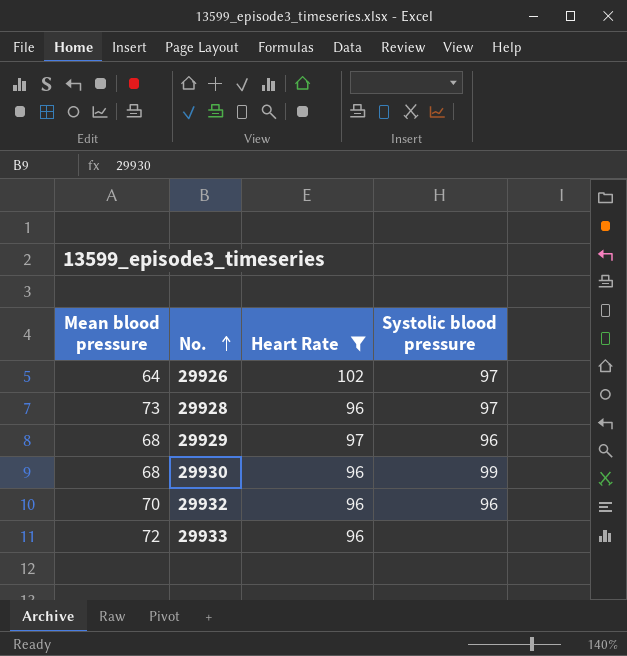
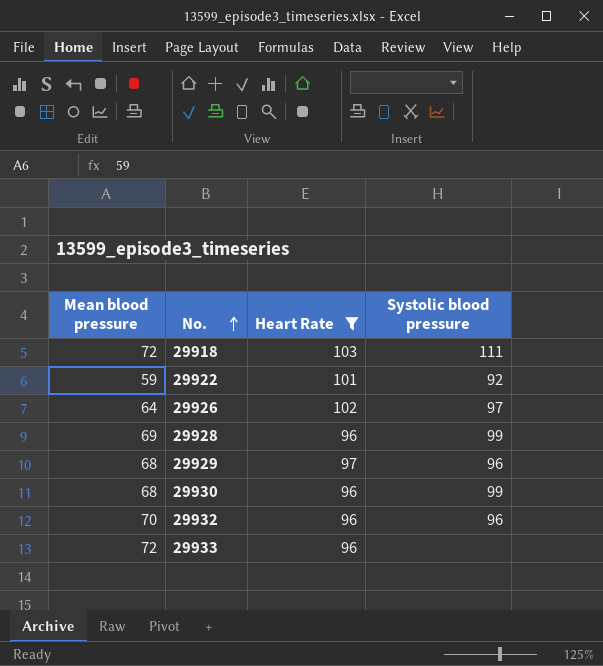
row 29918: none -> 72 | 103 | 111
row 29922: none -> 59 | 101 | 92
29928 | Mean blood pressure: 73 -> 69
29928 | Systolic blood pressure: 97 -> 99

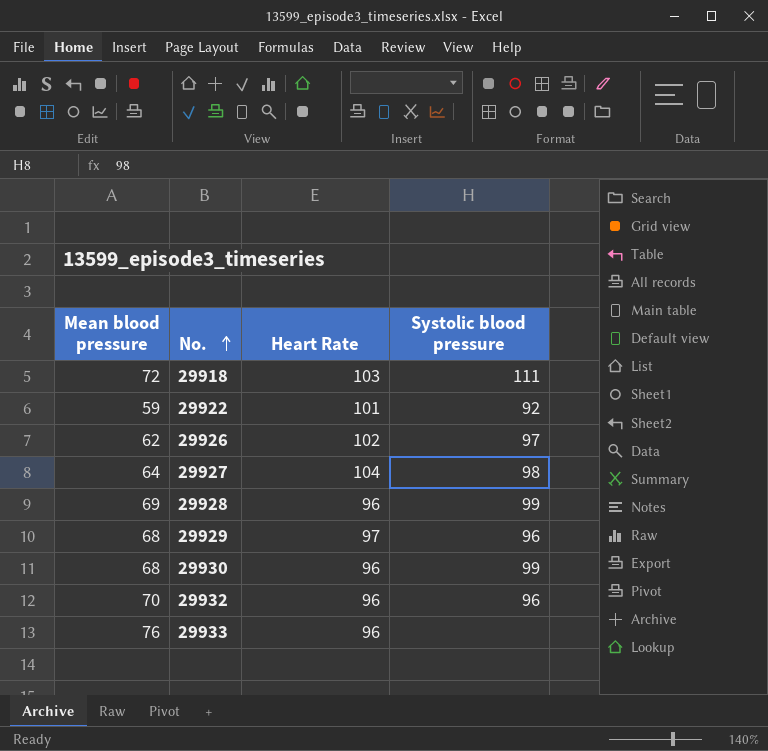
filter: Heart Rate != 104 -> none
29926 | Mean blood pressure: 64 -> 62
29933 | Mean blood pressure: 72 -> 76

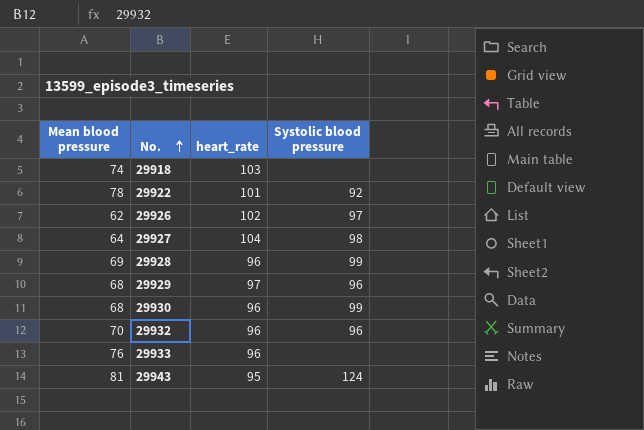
column name: Heart Rate -> heart_rate
29918 | Mean blood pressure: 72 -> 74
29918 | Systolic blood pressure: 111 -> none
29922 | Mean blood pressure: 59 -> 78
row 29943: none -> 81 | 95 | 124

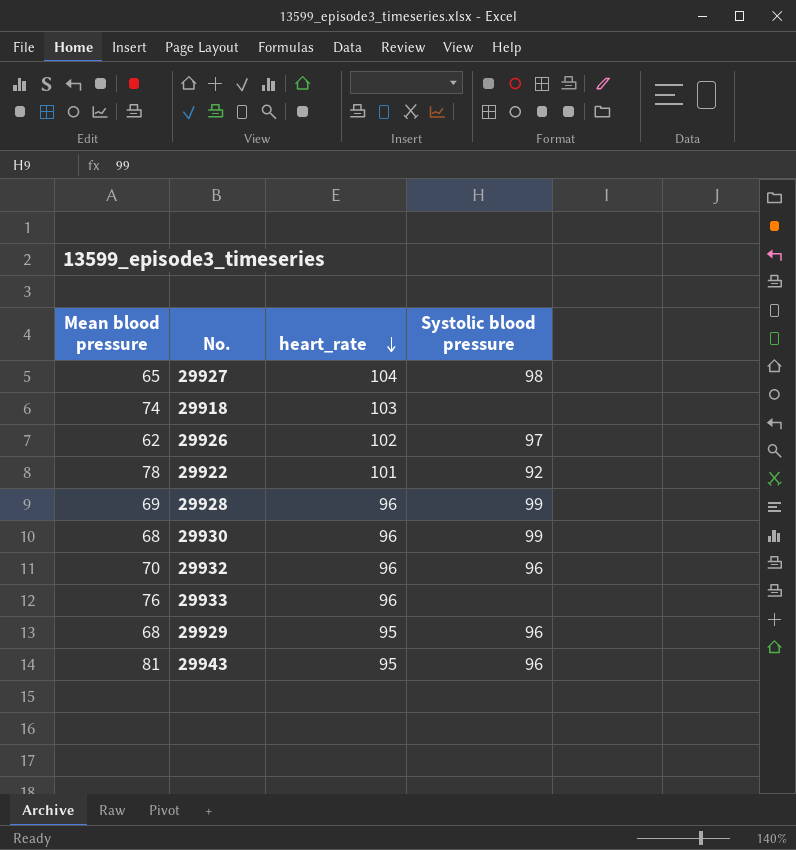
row order: No. ascending -> heart_rate descending
29927 | Mean blood pressure: 64 -> 65
29929 | heart_rate: 97 -> 95
29943 | Systolic blood pressure: 124 -> 96

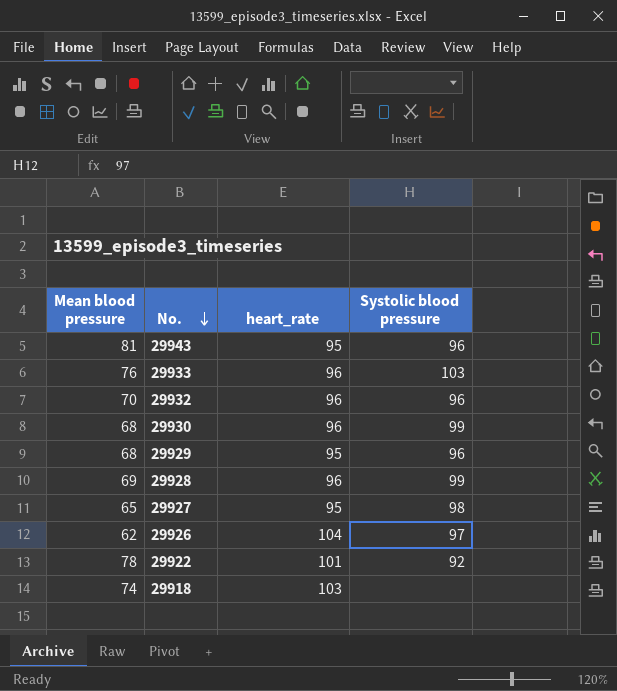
row order: heart_rate descending -> No. descending
29933 | Systolic blood pressure: none -> 103
29927 | heart_rate: 104 -> 95
29926 | heart_rate: 102 -> 104

